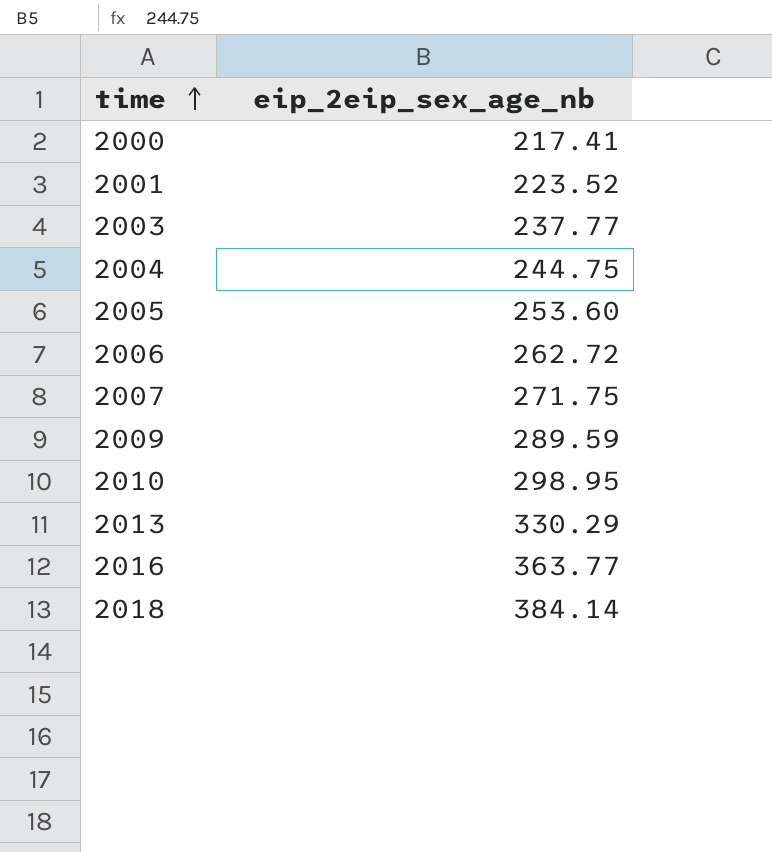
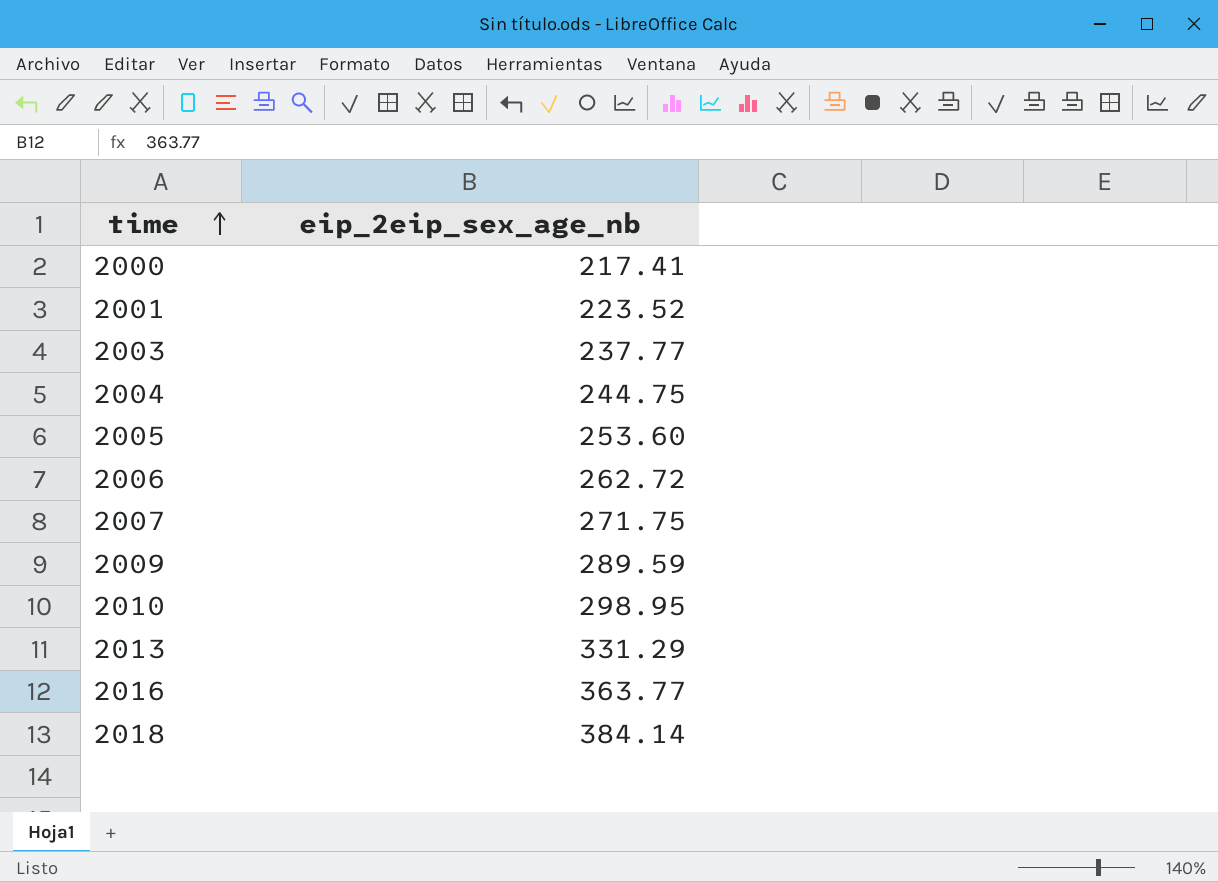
2013 | eip_2eip_sex_age_nb: 330.29 -> 331.29

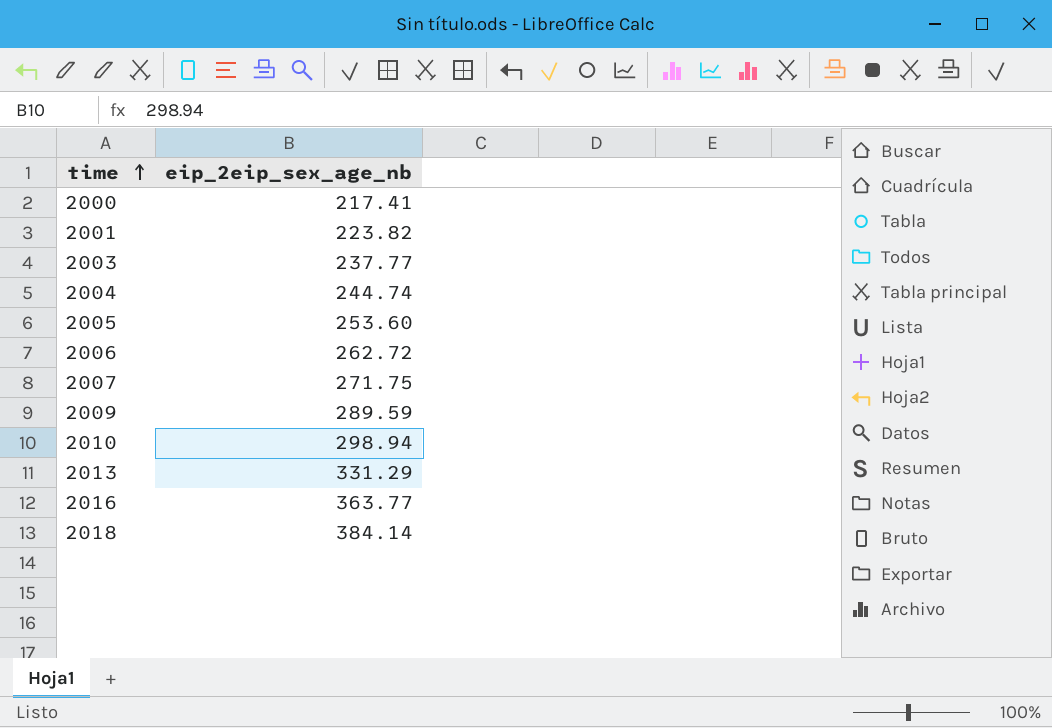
2001 | eip_2eip_sex_age_nb: 223.52 -> 223.82
2004 | eip_2eip_sex_age_nb: 244.75 -> 244.74
2010 | eip_2eip_sex_age_nb: 298.95 -> 298.94

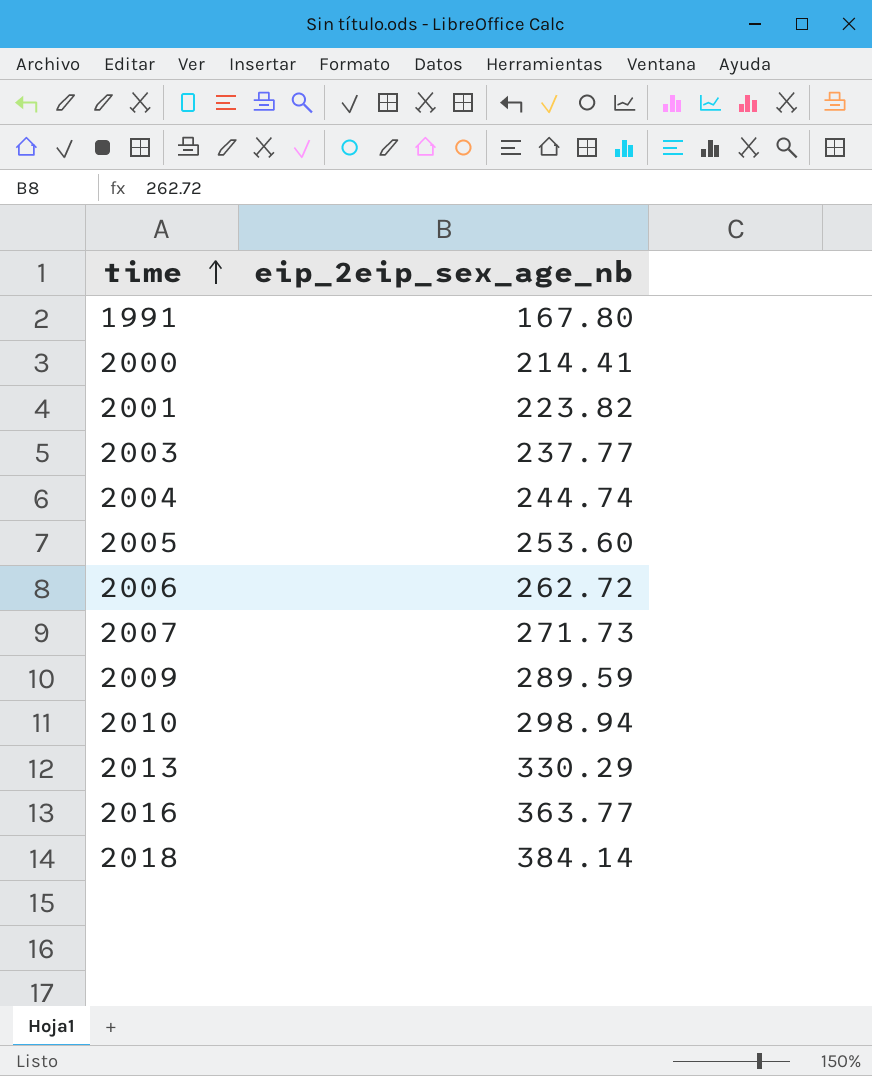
row 1991: none -> 167.80
2000 | eip_2eip_sex_age_nb: 217.41 -> 214.41
2007 | eip_2eip_sex_age_nb: 271.75 -> 271.73
2013 | eip_2eip_sex_age_nb: 331.29 -> 330.29

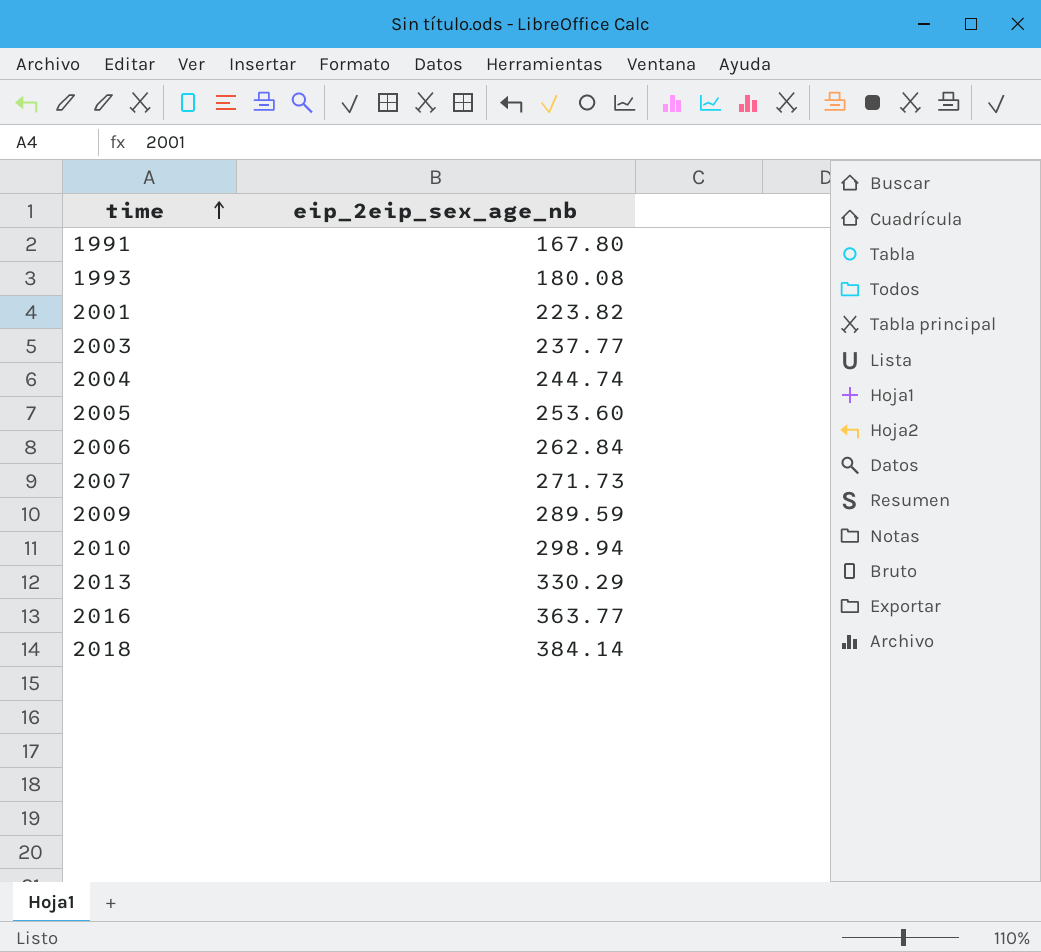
row 2000: 214.41 -> none
row 1993: none -> 180.08
2006 | eip_2eip_sex_age_nb: 262.72 -> 262.84

